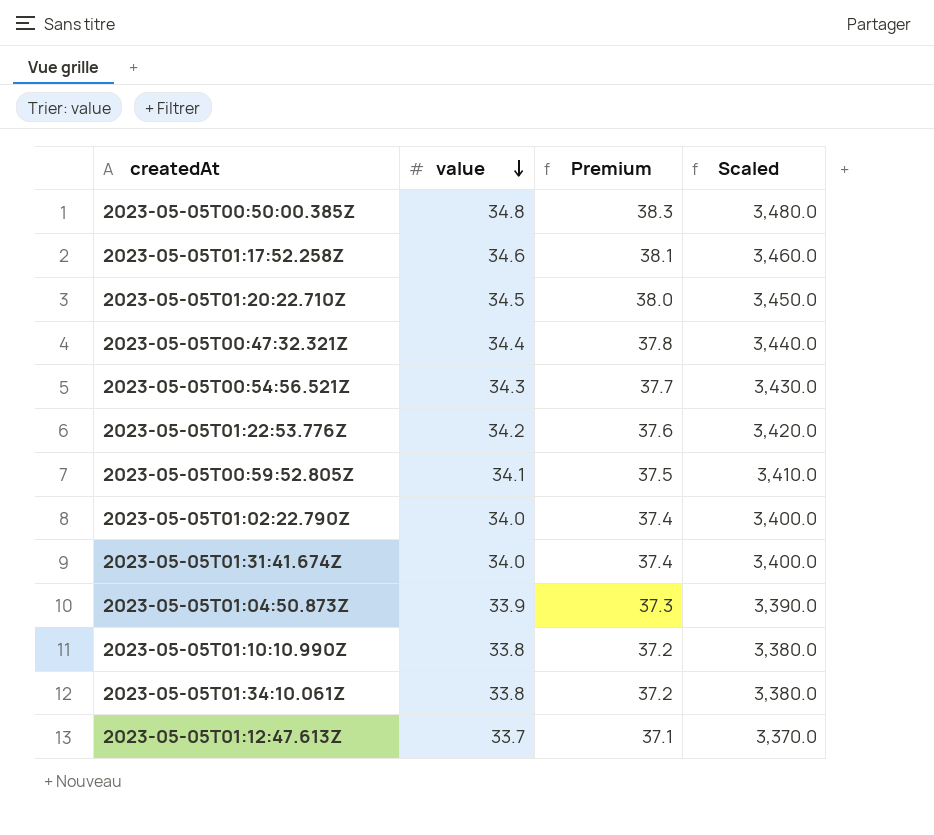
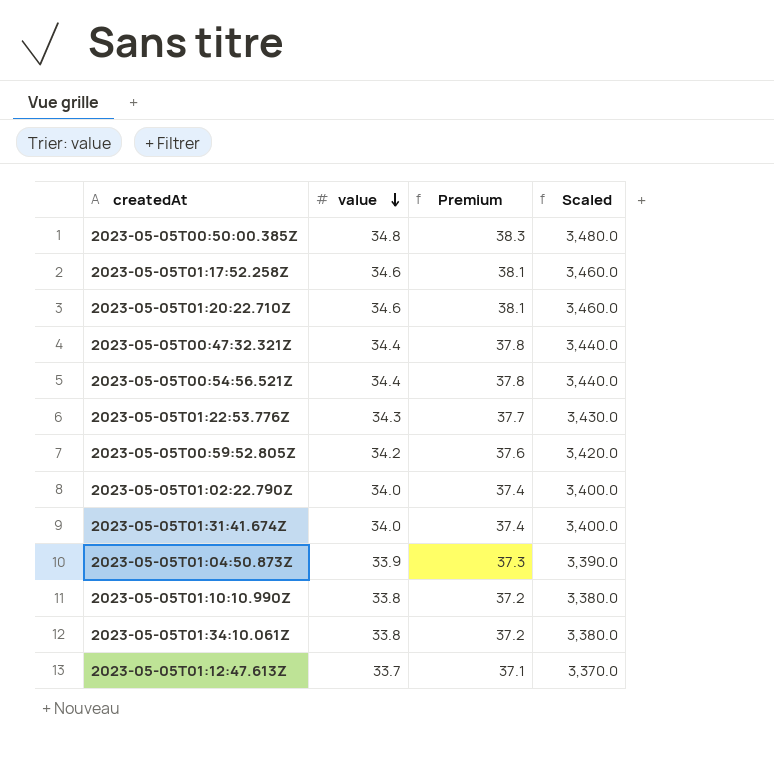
2023-05-05T01:20:22.710Z | value: 34.5 -> 34.6
2023-05-05T01:20:22.710Z | Premium: 38.0 -> 38.1
2023-05-05T01:20:22.710Z | Scaled: 3,450.0 -> 3,460.0
2023-05-05T00:54:56.521Z | value: 34.3 -> 34.4
2023-05-05T00:54:56.521Z | Premium: 37.7 -> 37.8
2023-05-05T00:54:56.521Z | Scaled: 3,430.0 -> 3,440.0
2023-05-05T01:22:53.776Z | value: 34.2 -> 34.3
2023-05-05T01:22:53.776Z | Premium: 37.6 -> 37.7
2023-05-05T01:22:53.776Z | Scaled: 3,420.0 -> 3,430.0
2023-05-05T00:59:52.805Z | value: 34.1 -> 34.2
2023-05-05T00:59:52.805Z | Premium: 37.5 -> 37.6
2023-05-05T00:59:52.805Z | Scaled: 3,410.0 -> 3,420.0

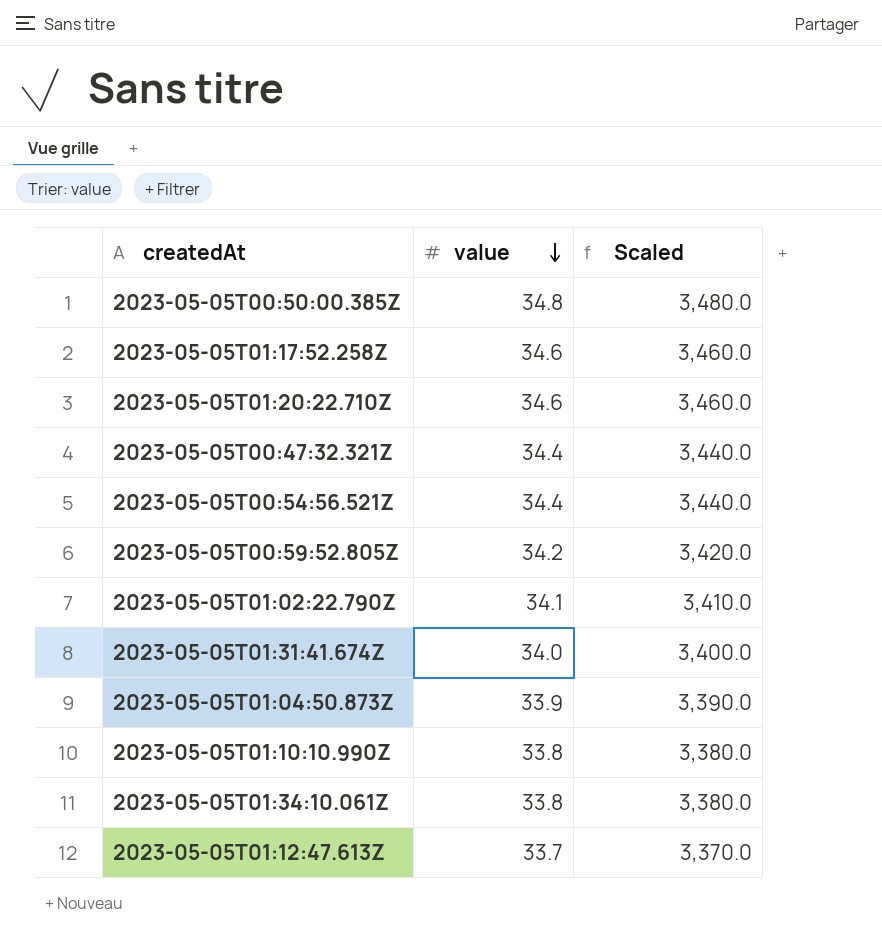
column Premium | formula: [value] * 1.1 -> none
row 2023-05-05T01:22:53.776Z: 34.3 | 37.7 | 3,430.0 -> none
2023-05-05T01:02:22.790Z | value: 34.0 -> 34.1
2023-05-05T01:02:22.790Z | Scaled: 3,400.0 -> 3,410.0

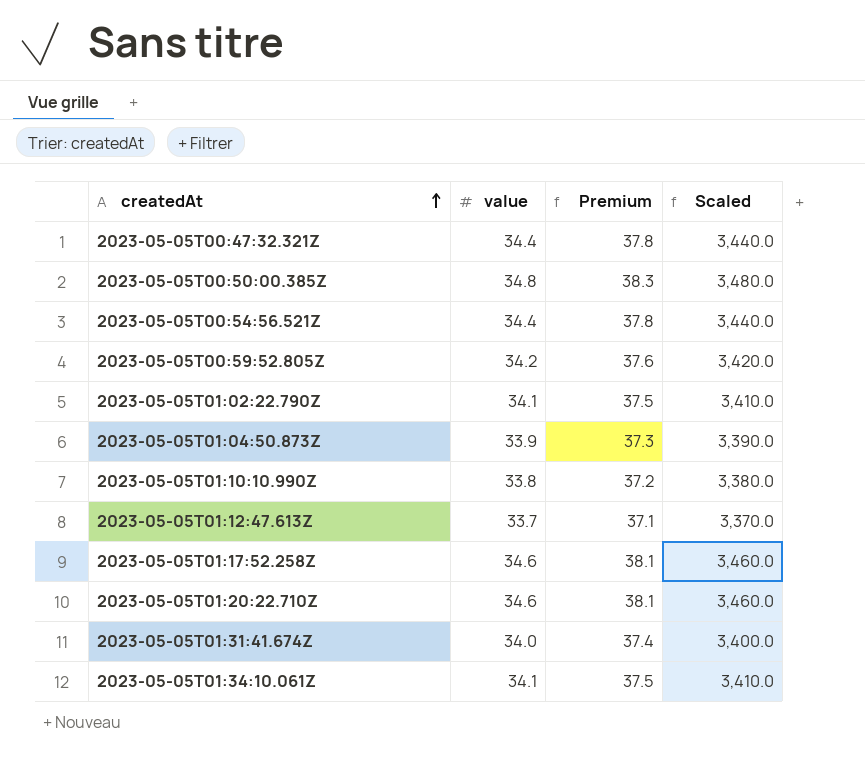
row order: value descending -> createdAt ascending
column Premium | formula: none -> [value] * 1.1
2023-05-05T01:34:10.061Z | value: 33.8 -> 34.1
2023-05-05T01:34:10.061Z | Scaled: 3,380.0 -> 3,410.0

